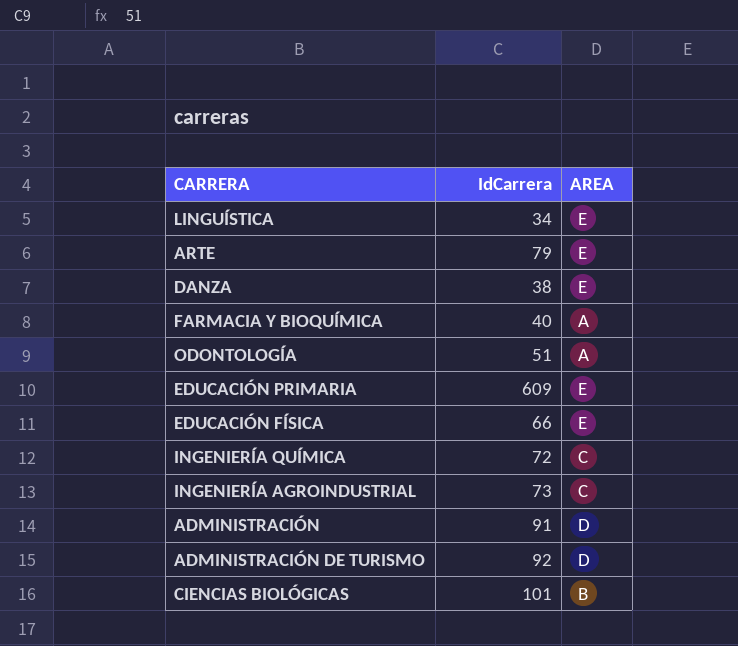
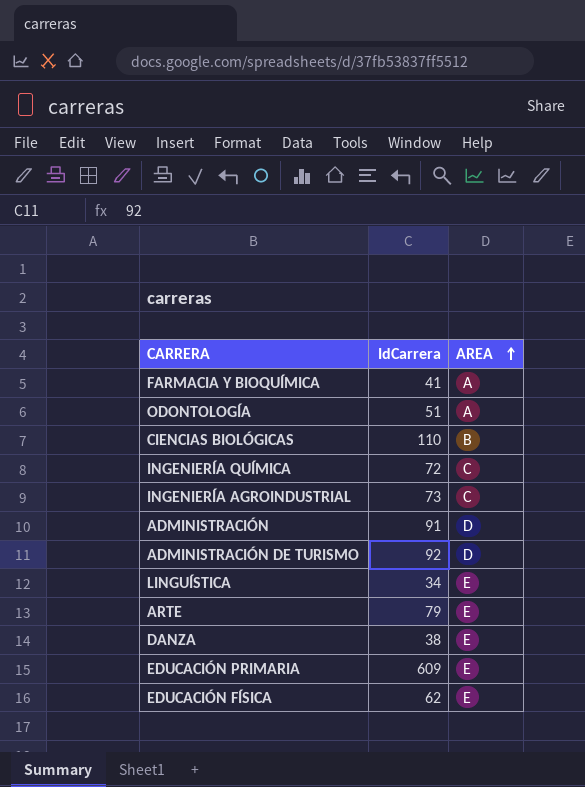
row order: none -> AREA ascending
FARMACIA Y BIOQUÍMICA | IdCarrera: 40 -> 41
CIENCIAS BIOLÓGICAS | IdCarrera: 101 -> 110
EDUCACIÓN FÍSICA | IdCarrera: 66 -> 62

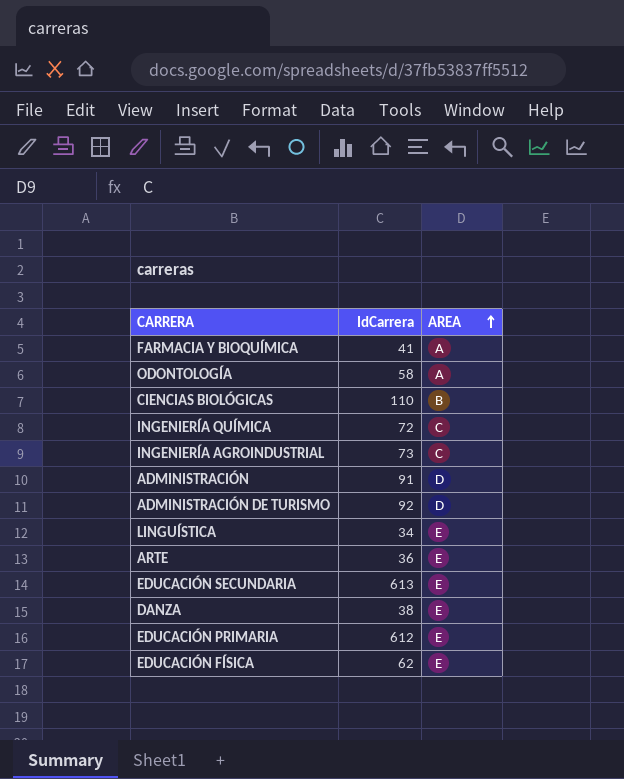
ODONTOLOGÍA | IdCarrera: 51 -> 58
ARTE | IdCarrera: 79 -> 36
row EDUCACIÓN SECUNDARIA: none -> 613 | E
EDUCACIÓN PRIMARIA | IdCarrera: 609 -> 612

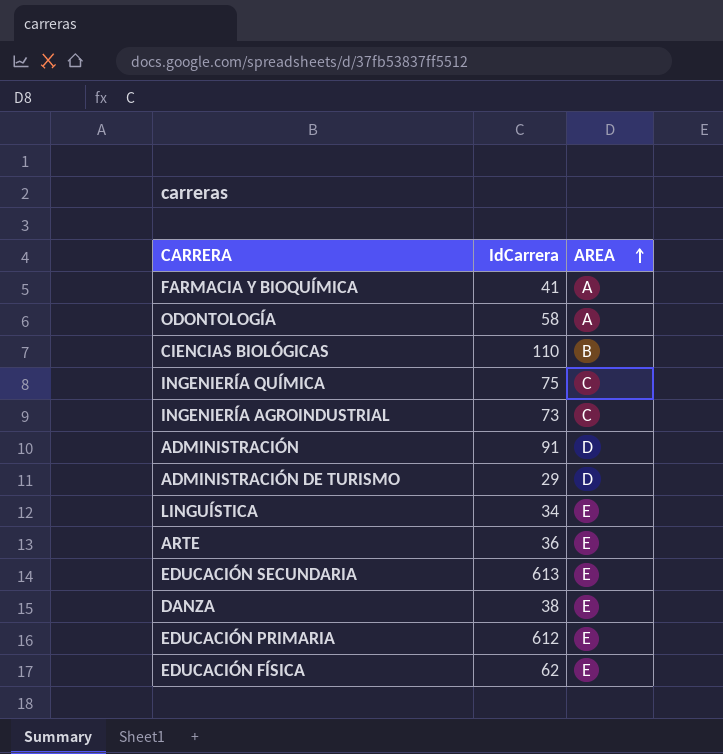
INGENIERÍA QUÍMICA | IdCarrera: 72 -> 75
ADMINISTRACIÓN DE TURISMO | IdCarrera: 92 -> 29

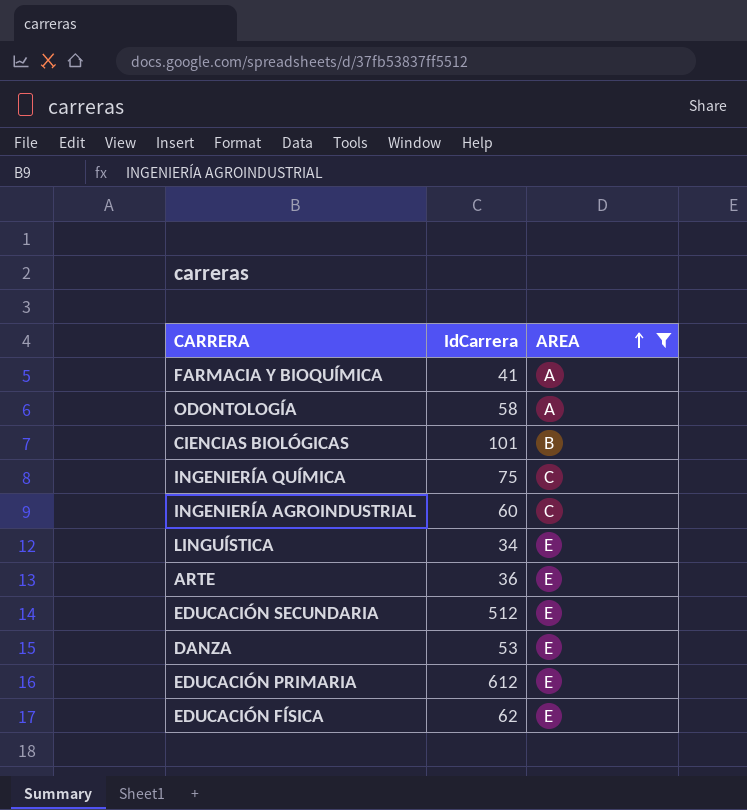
filter: none -> AREA != D
CIENCIAS BIOLÓGICAS | IdCarrera: 110 -> 101
INGENIERÍA AGROINDUSTRIAL | IdCarrera: 73 -> 60
EDUCACIÓN SECUNDARIA | IdCarrera: 613 -> 512
DANZA | IdCarrera: 38 -> 53

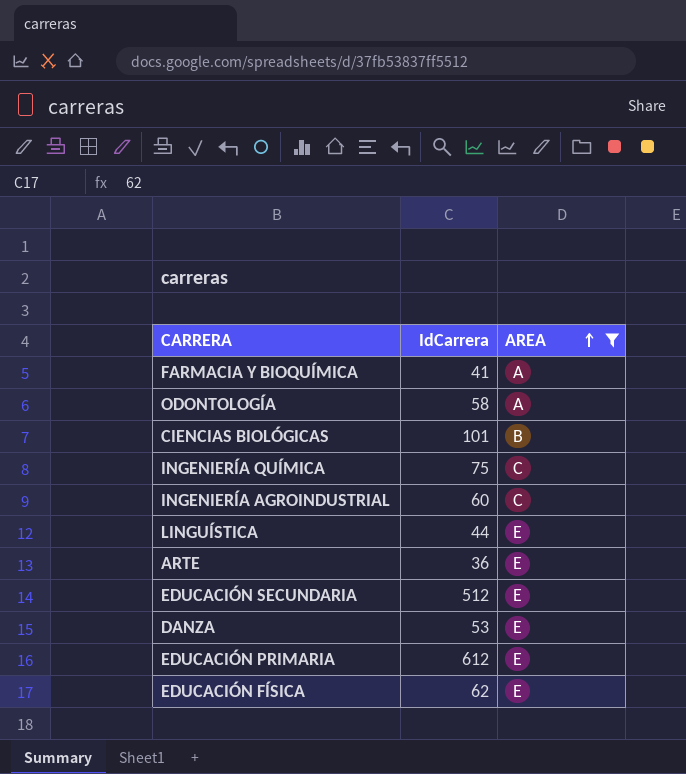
LINGUÍSTICA | IdCarrera: 34 -> 44

